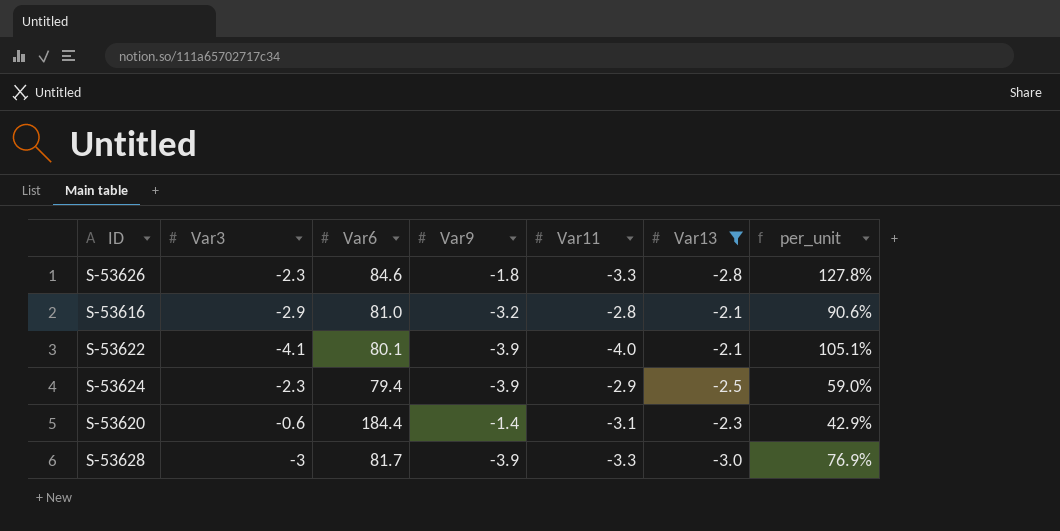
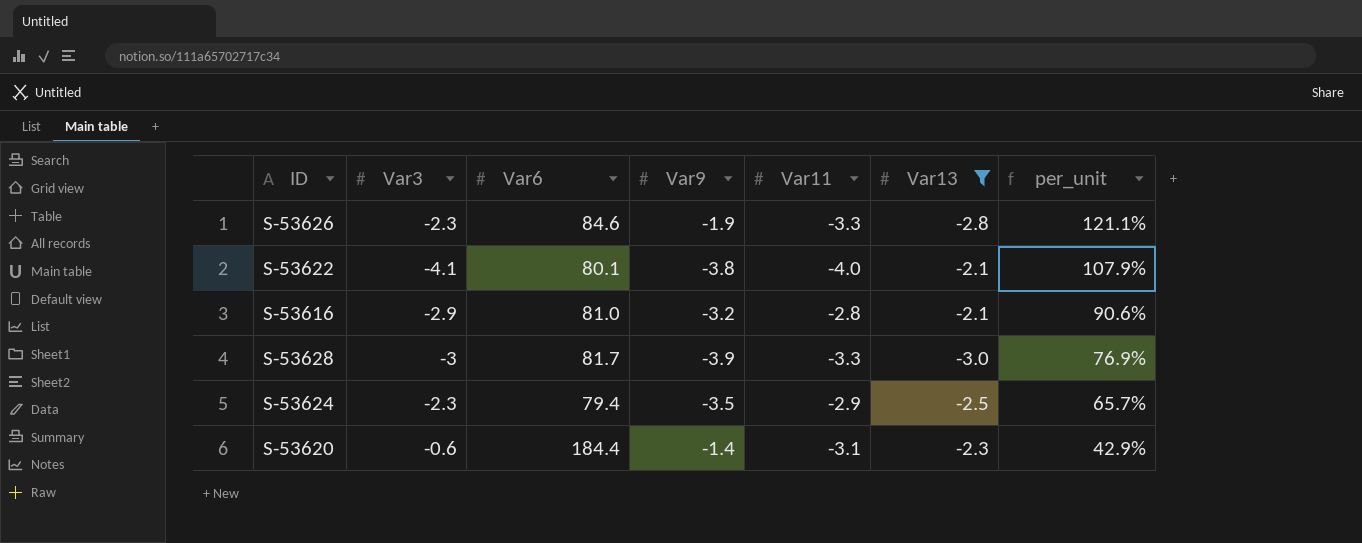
row order: none -> per_unit descending
S-53626 | Var9: -1.8 -> -1.9
S-53626 | per_unit: 127.8% -> 121.1%
S-53622 | Var9: -3.9 -> -3.8
S-53622 | per_unit: 105.1% -> 107.9%
S-53624 | Var9: -3.9 -> -3.5
S-53624 | per_unit: 59.0% -> 65.7%

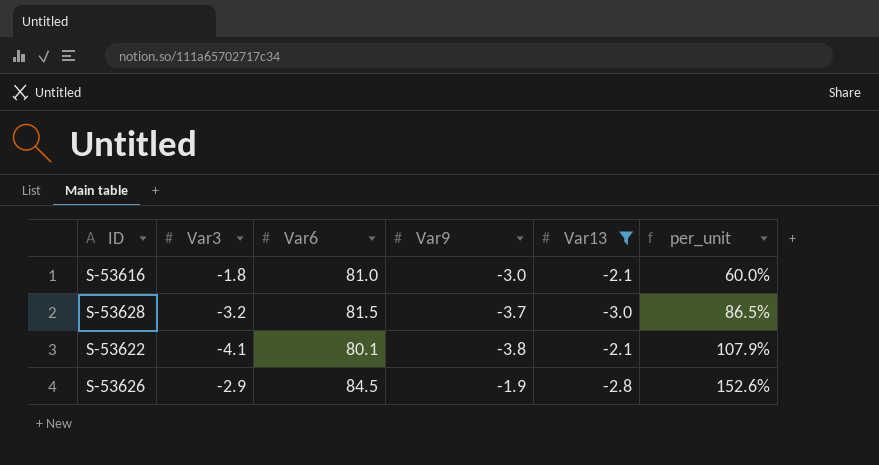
row order: per_unit descending -> per_unit ascending
column Var11 | position: 5 -> none
row S-53624: -2.3 | 79.4 | -3.5 | -2.9 | -2.5 | 65.7% -> none
row S-53620: -0.6 | 184.4 | -1.4 | -3.1 | -2.3 | 42.9% -> none
S-53616 | Var3: -2.9 -> -1.8
S-53616 | Var9: -3.2 -> -3.0
S-53616 | per_unit: 90.6% -> 60.0%
S-53628 | Var3: -3 -> -3.2
S-53628 | Var6: 81.7 -> 81.5
S-53628 | Var9: -3.9 -> -3.7
S-53628 | per_unit: 76.9% -> 86.5%
S-53626 | Var3: -2.3 -> -2.9
S-53626 | Var6: 84.6 -> 84.5
S-53626 | per_unit: 121.1% -> 152.6%

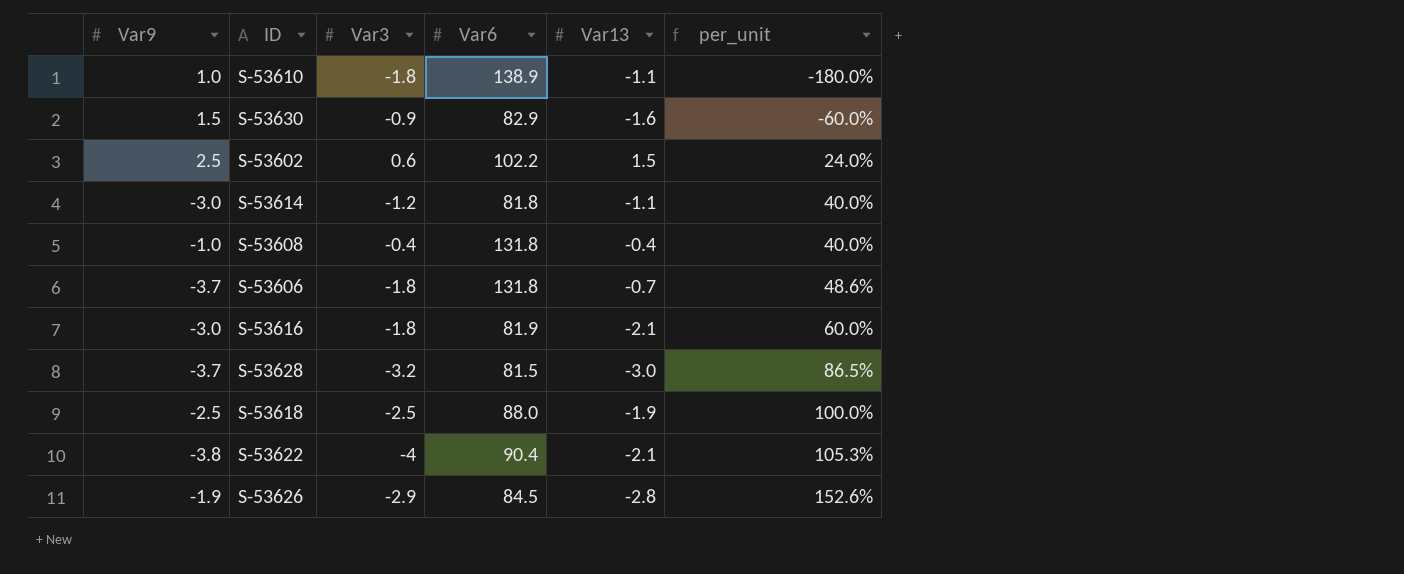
filter: Var13 <= -2.1 -> none
column Var9 | position: 4 -> 1
S-53616 | Var6: 81.0 -> 81.9
S-53622 | Var3: -4.1 -> -4
S-53622 | Var6: 80.1 -> 90.4
S-53622 | per_unit: 107.9% -> 105.3%

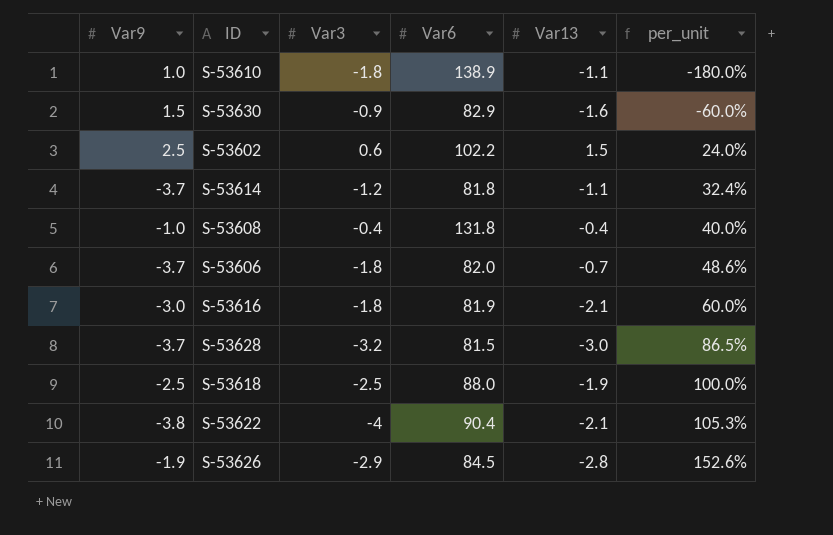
S-53614 | Var9: -3.0 -> -3.7
S-53614 | per_unit: 40.0% -> 32.4%
S-53606 | Var6: 131.8 -> 82.0

